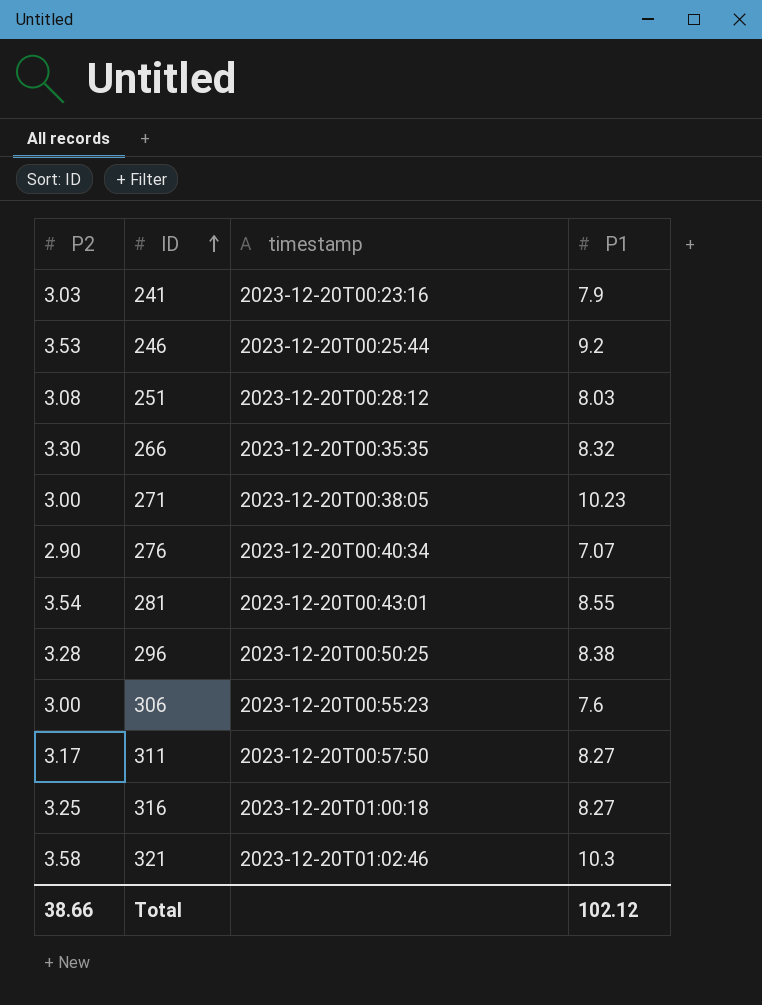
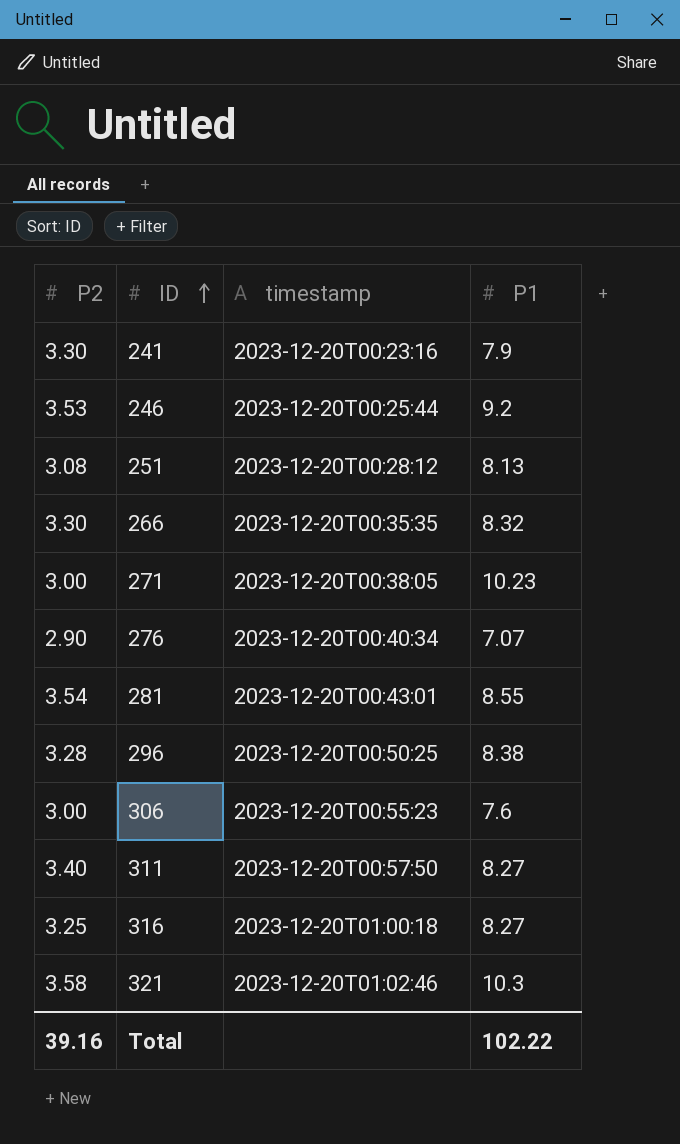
241 | P2: 3.03 -> 3.30
251 | P1: 8.03 -> 8.13
311 | P2: 3.17 -> 3.40
Total | P2: 38.66 -> 39.16
Total | P1: 102.12 -> 102.22

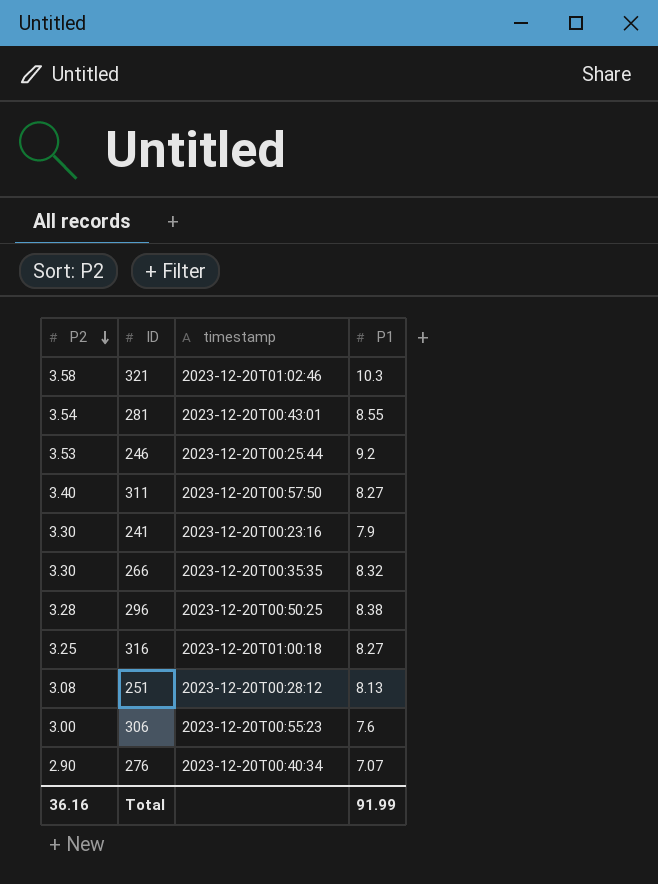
row order: ID ascending -> P2 descending
row 271: 3.00 | 2023-12-20T00:38:05 | 10.23 -> none
Total | P2: 39.16 -> 36.16
Total | P1: 102.22 -> 91.99

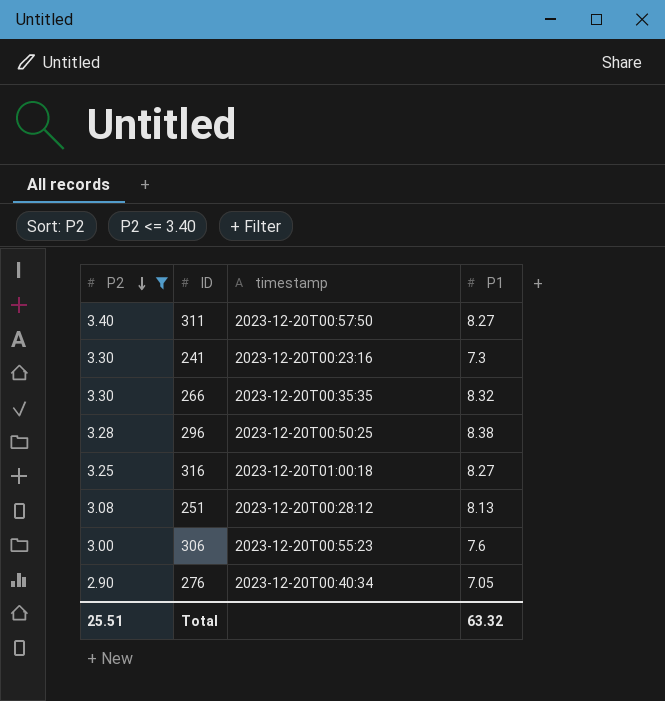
filter: none -> P2 <= 3.40
241 | P1: 7.9 -> 7.3
276 | P1: 7.07 -> 7.05
Total | P2: 36.16 -> 25.51
Total | P1: 91.99 -> 63.32

